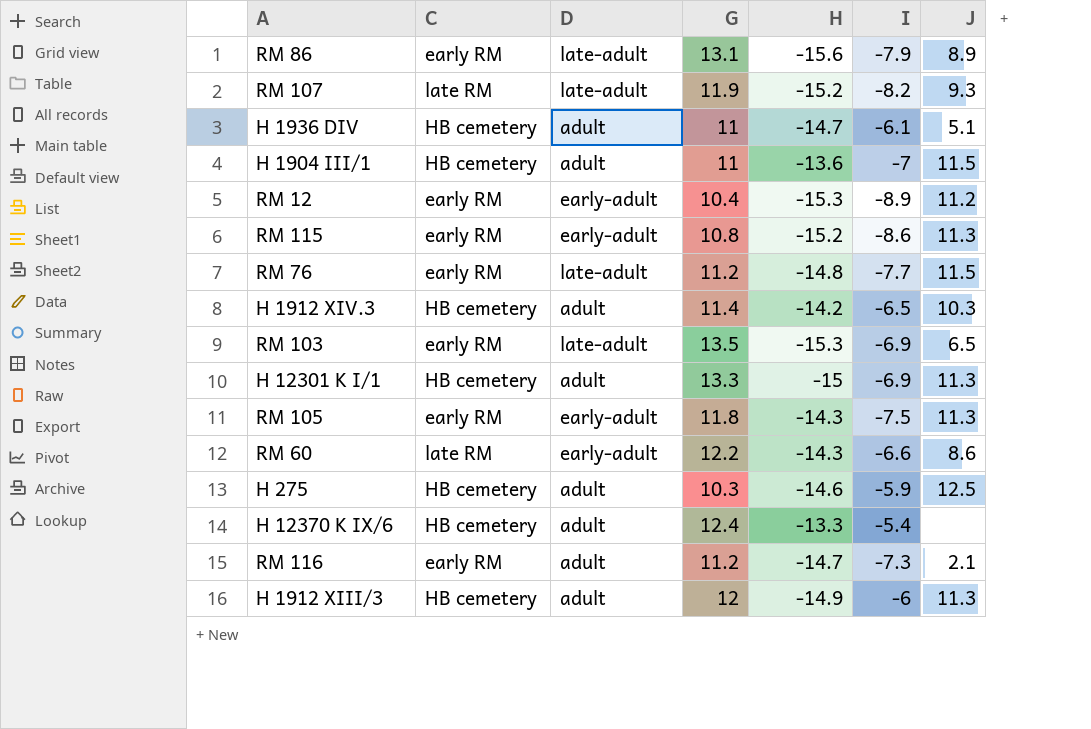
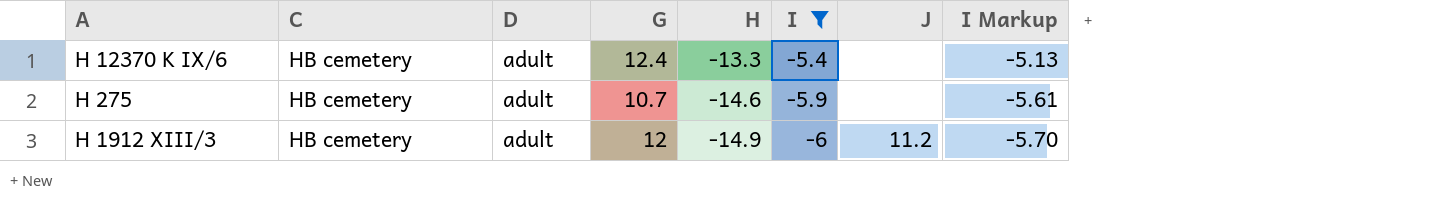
filter: none -> I >= -6
row order: none -> H descending
column I Markup | formula: none -> [I] * 0.95
H 275 | G: 10.3 -> 10.7
H 275 | J: 12.5 -> none
H 1912 XIII/3 | J: 11.3 -> 11.2

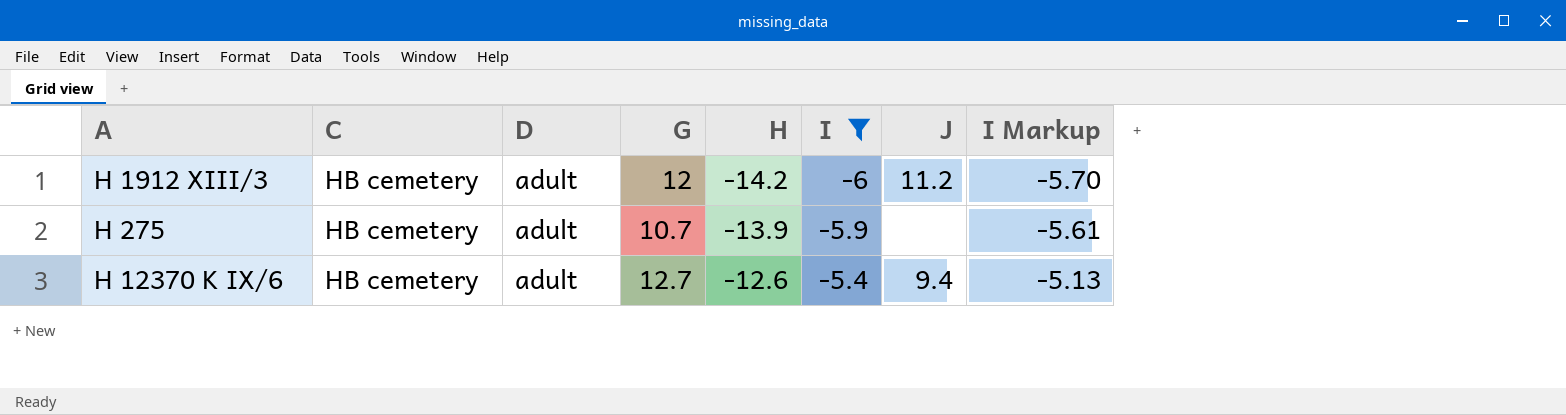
row order: H descending -> H ascending
H 1912 XIII/3 | H: -14.9 -> -14.2
H 275 | H: -14.6 -> -13.9
H 12370 K IX/6 | G: 12.4 -> 12.7
H 12370 K IX/6 | H: -13.3 -> -12.6
H 12370 K IX/6 | J: none -> 9.4

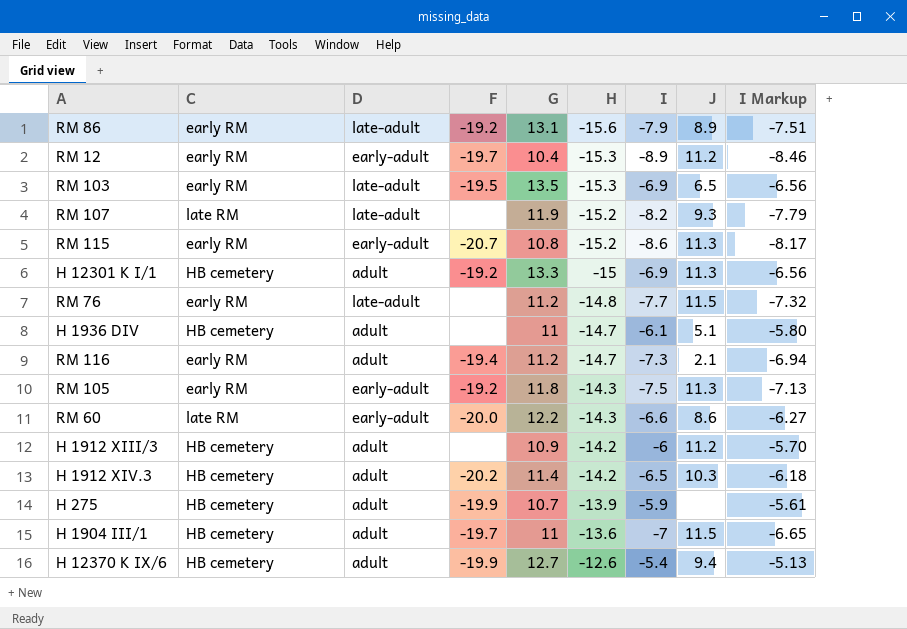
filter: I >= -6 -> none
column F | position: none -> 4
H 1912 XIII/3 | G: 12 -> 10.9

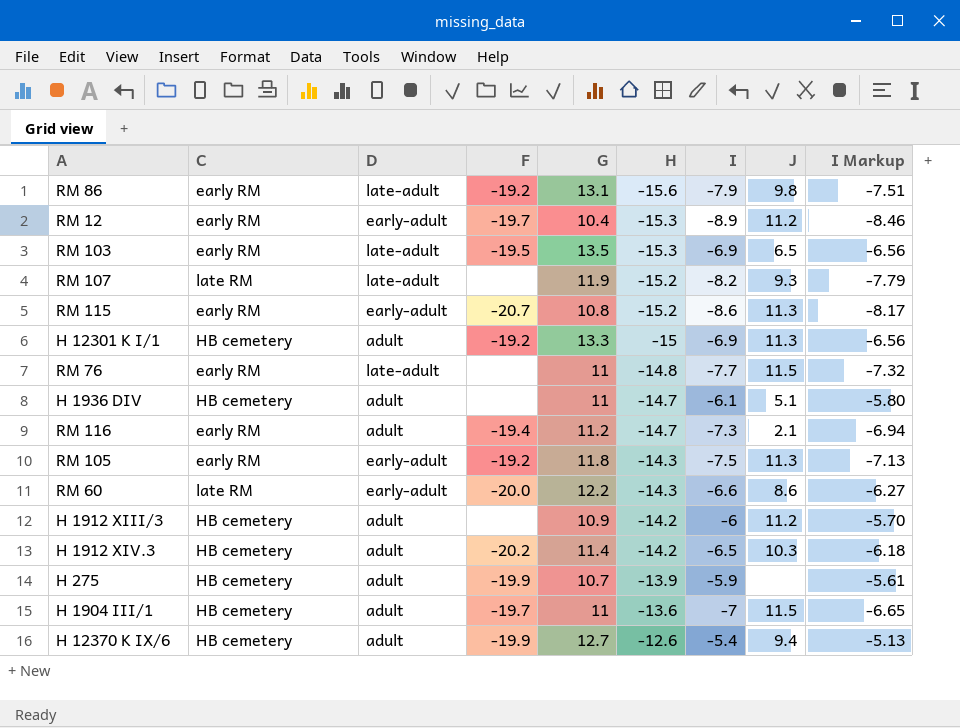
RM 86 | J: 8.9 -> 9.8
RM 76 | G: 11.2 -> 11

